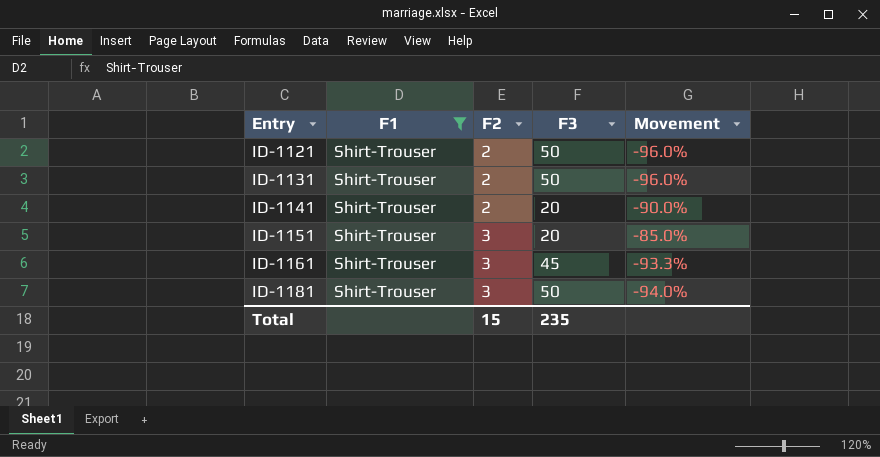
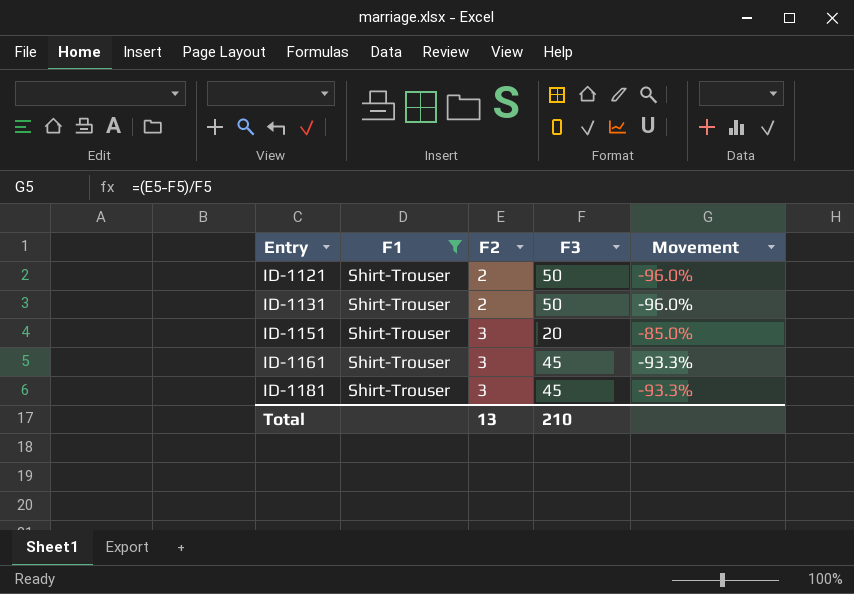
row ID-1141: Shirt-Trouser | 2 | 20 | -90.0% -> none
ID-1181 | F3: 50 -> 45
ID-1181 | Movement: -94.0% -> -93.3%
Total | F2: 15 -> 13
Total | F3: 235 -> 210

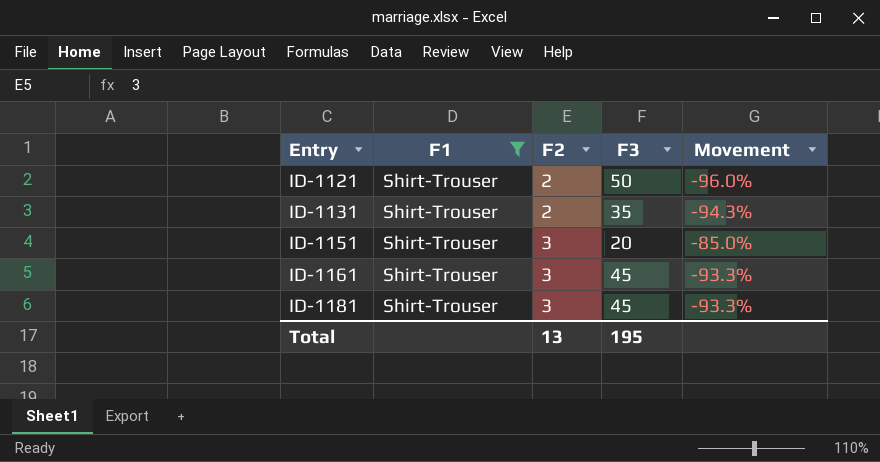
ID-1131 | F3: 50 -> 35
ID-1131 | Movement: -96.0% -> -94.3%
Total | F3: 210 -> 195

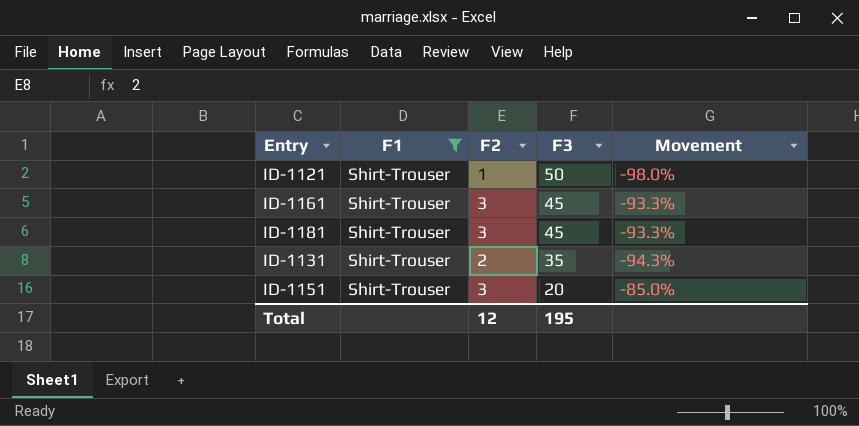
row order: Entry ascending -> F3 descending
ID-1121 | F2: 2 -> 1
ID-1121 | Movement: -96.0% -> -98.0%
Total | F2: 13 -> 12

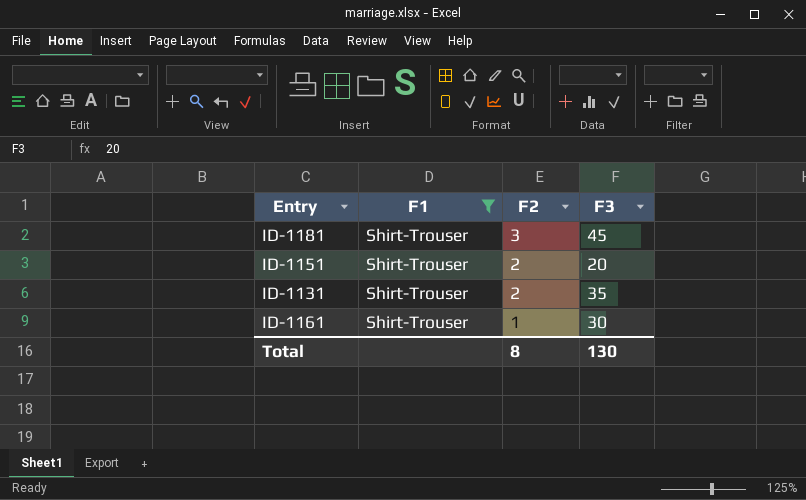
row order: F3 descending -> F2 descending
column Movement | formula: ([F2] - [F3]) / [F3] -> none
row ID-1121: Shirt-Trouser | 1 | 50 | -98.0% -> none
ID-1151 | F2: 3 -> 2
ID-1161 | F2: 3 -> 1
ID-1161 | F3: 45 -> 30
Total | F2: 12 -> 8
Total | F3: 195 -> 130

